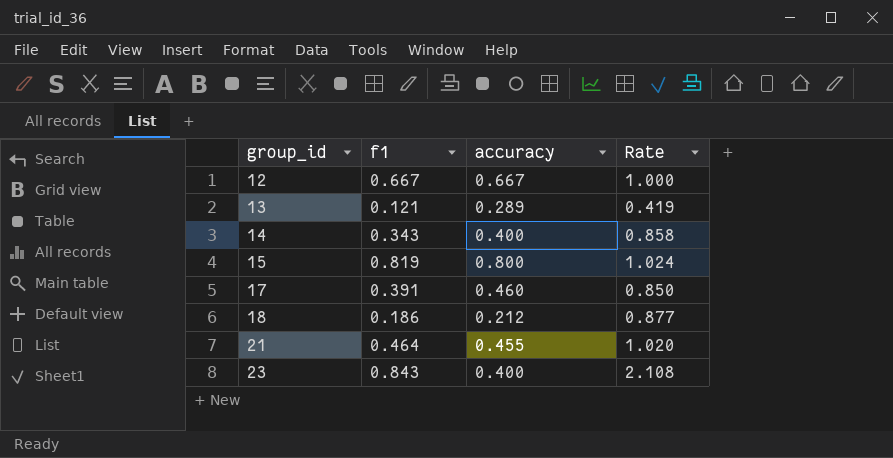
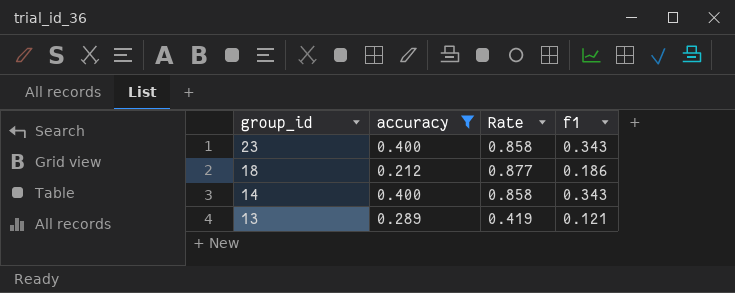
filter: none -> accuracy <= 0.400
row order: group_id ascending -> group_id descending
column f1 | position: 2 -> 4
23 | Rate: 2.108 -> 0.858
23 | f1: 0.843 -> 0.343

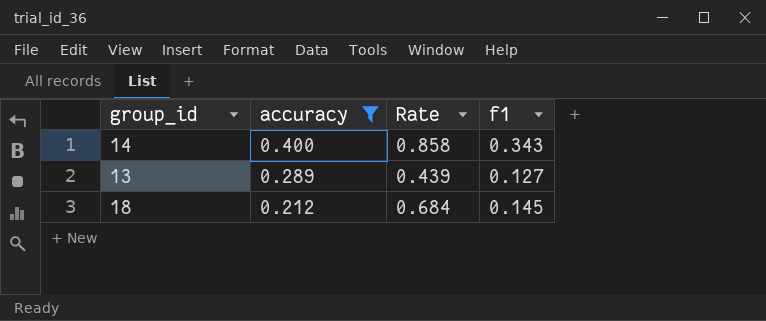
row order: group_id descending -> accuracy descending
row 23: 0.400 | 0.858 | 0.343 -> none
13 | Rate: 0.419 -> 0.439
13 | f1: 0.121 -> 0.127
18 | Rate: 0.877 -> 0.684
18 | f1: 0.186 -> 0.145

